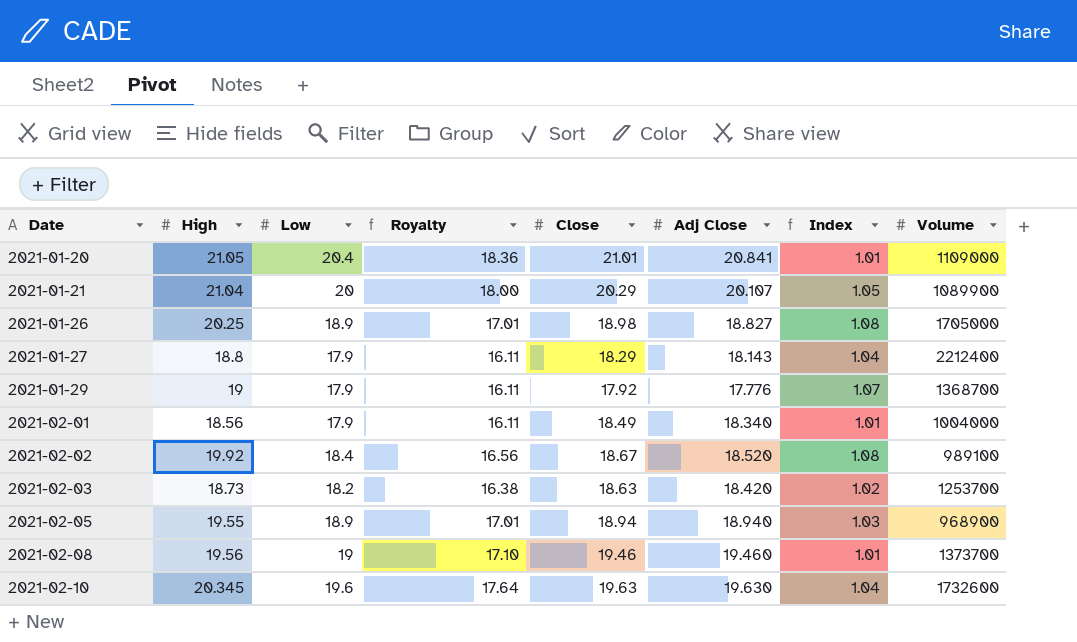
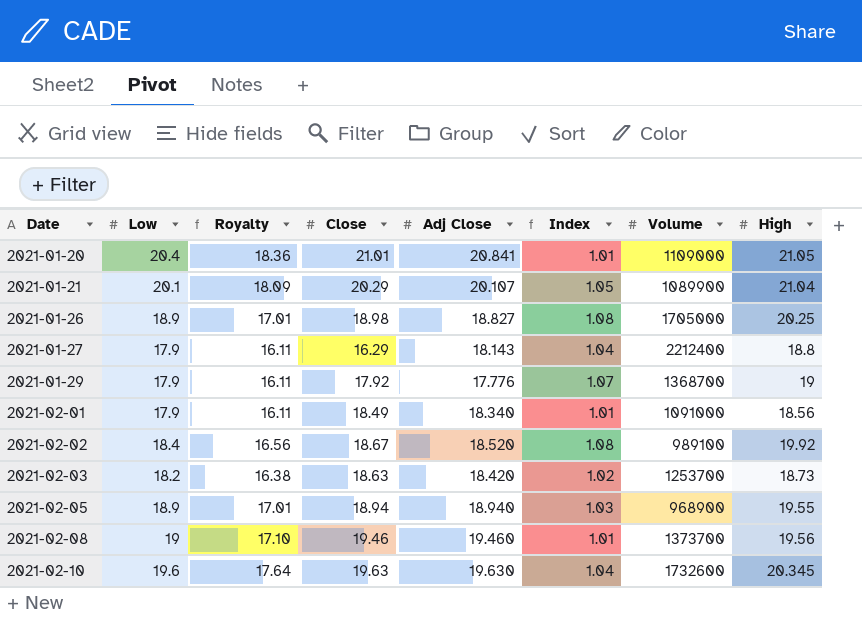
column High | position: 2 -> 8
2021-01-21 | Low: 20 -> 20.1
2021-01-21 | Royalty: 18.00 -> 18.09
2021-01-27 | Close: 18.29 -> 16.29
2021-02-01 | Volume: 1004000 -> 1091000

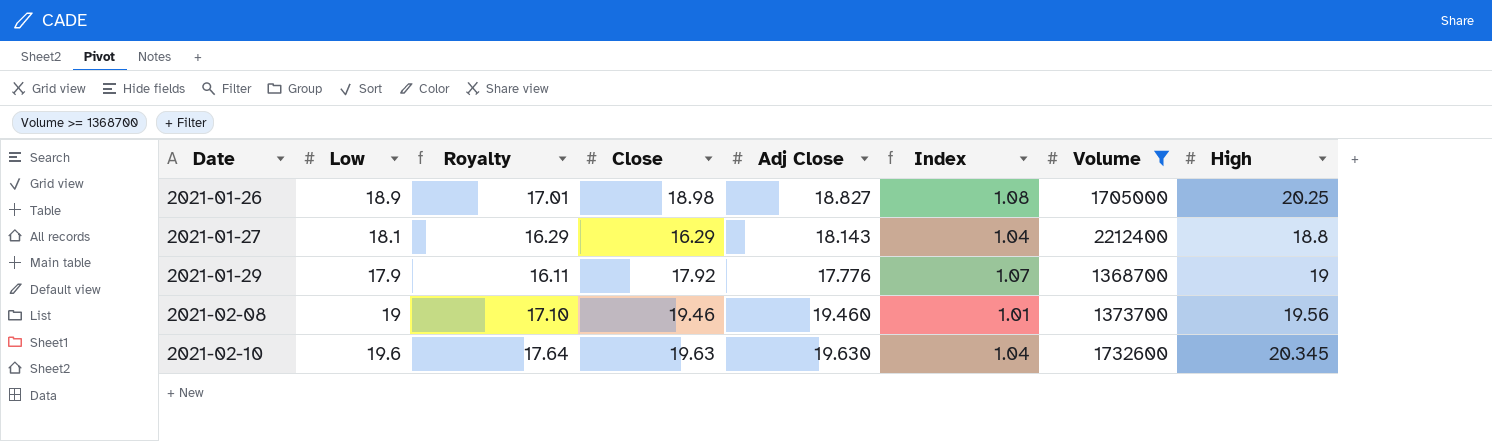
filter: none -> Volume >= 1368700
2021-01-27 | Low: 17.9 -> 18.1
2021-01-27 | Royalty: 16.11 -> 16.29

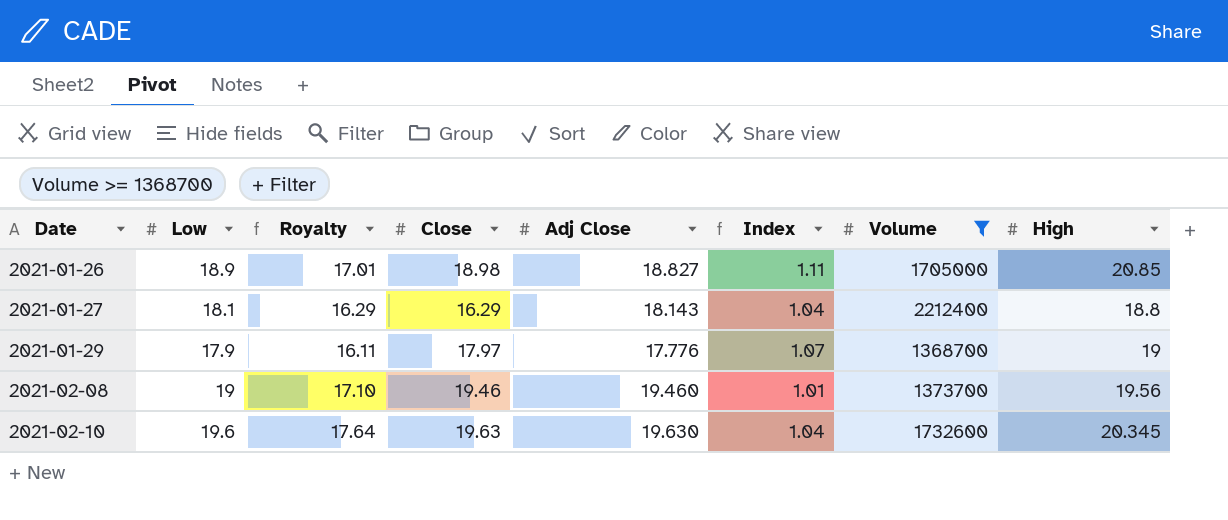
2021-01-26 | Index: 1.08 -> 1.11
2021-01-26 | High: 20.25 -> 20.85
2021-01-29 | Close: 17.92 -> 17.97

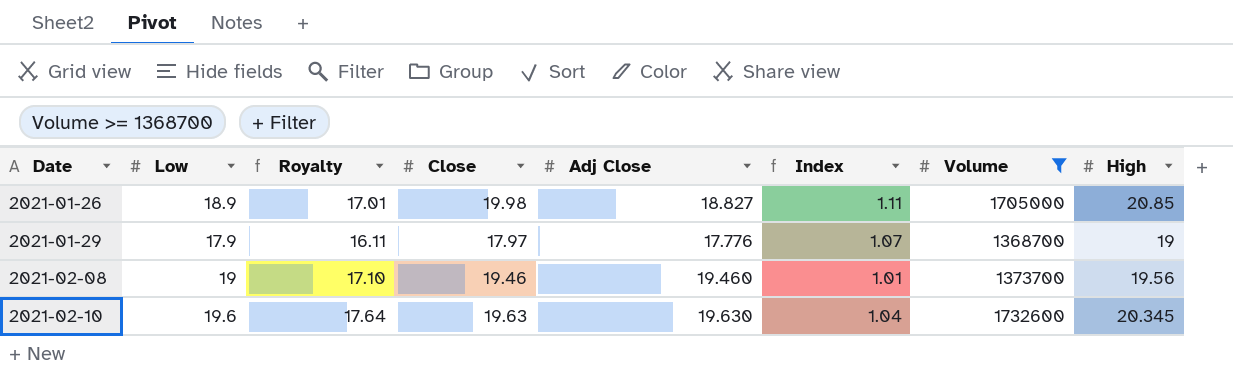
row 2021-01-27: 18.1 | 16.29 | 16.29 | 18.143 | 1.04 | 2212400 | 18.8 -> none
2021-01-26 | Close: 18.98 -> 19.98

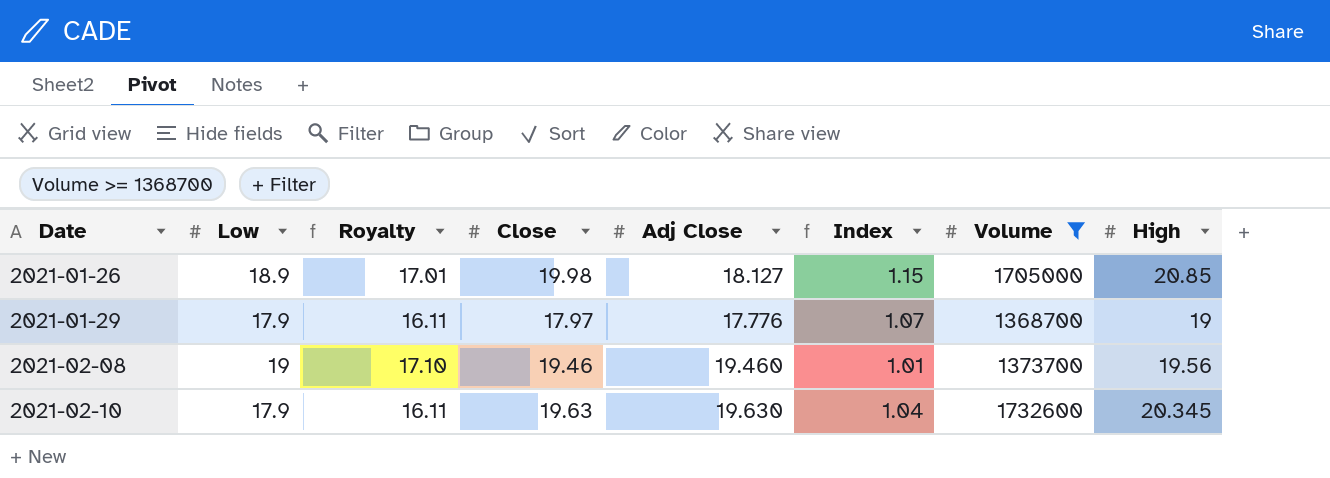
2021-01-26 | Adj Close: 18.827 -> 18.127
2021-01-26 | Index: 1.11 -> 1.15
2021-02-10 | Low: 19.6 -> 17.9
2021-02-10 | Royalty: 17.64 -> 16.11

